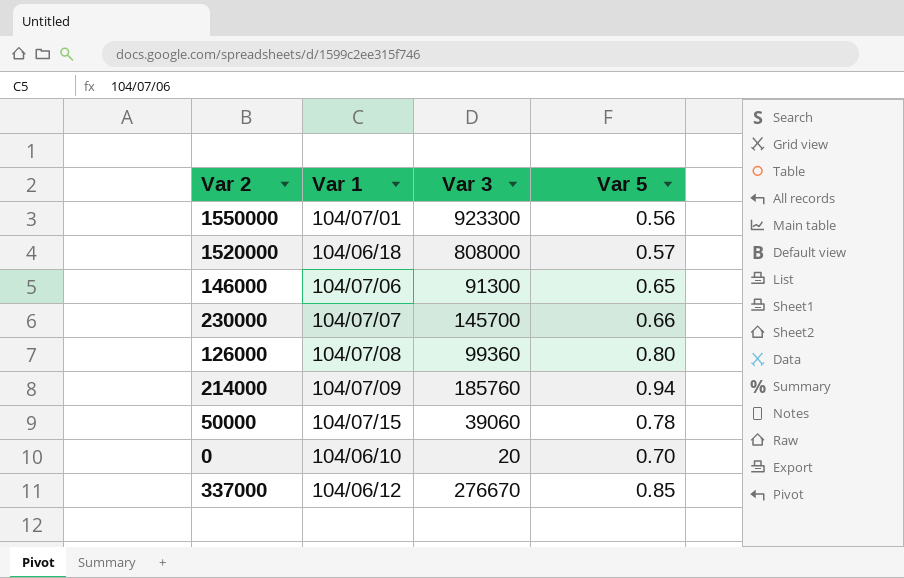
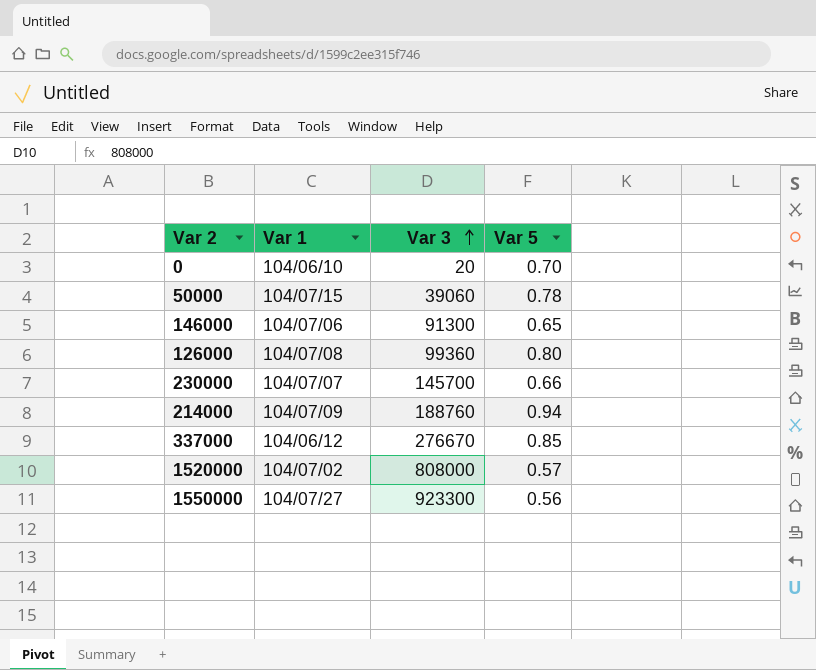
row order: none -> Var 3 ascending
214000 | Var 3: 185760 -> 188760
1520000 | Var 1: 104/06/18 -> 104/07/02
1550000 | Var 1: 104/07/01 -> 104/07/27

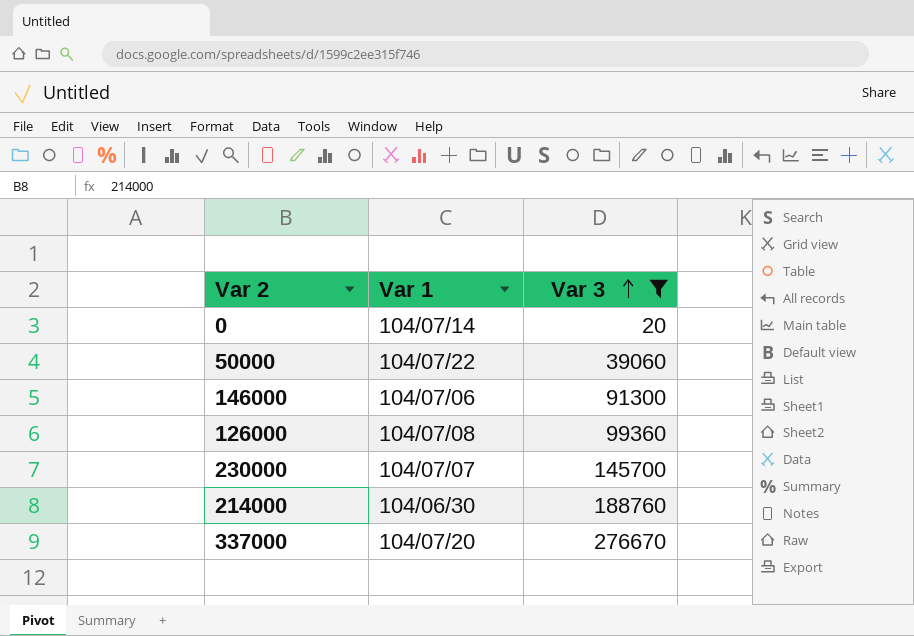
filter: none -> Var 3 <= 276670
column Var 5 | position: 4 -> none
0 | Var 1: 104/06/10 -> 104/07/14
50000 | Var 1: 104/07/15 -> 104/07/22
214000 | Var 1: 104/07/09 -> 104/06/30
337000 | Var 1: 104/06/12 -> 104/07/20

